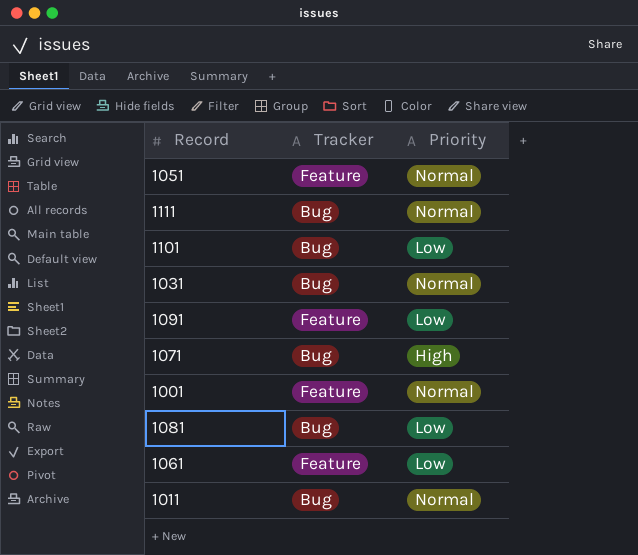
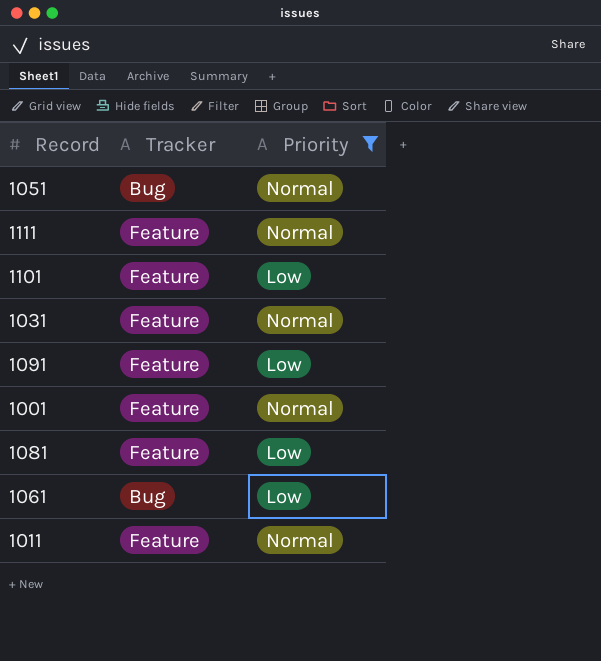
filter: none -> Priority != High
1051 | Tracker: Feature -> Bug
1111 | Tracker: Bug -> Feature
1101 | Tracker: Bug -> Feature
1031 | Tracker: Bug -> Feature
1081 | Tracker: Bug -> Feature
1061 | Tracker: Feature -> Bug
1011 | Tracker: Bug -> Feature

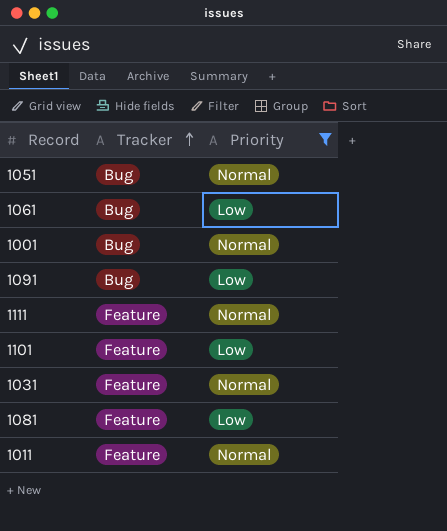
row order: none -> Tracker ascending
1001 | Tracker: Feature -> Bug
1091 | Tracker: Feature -> Bug

